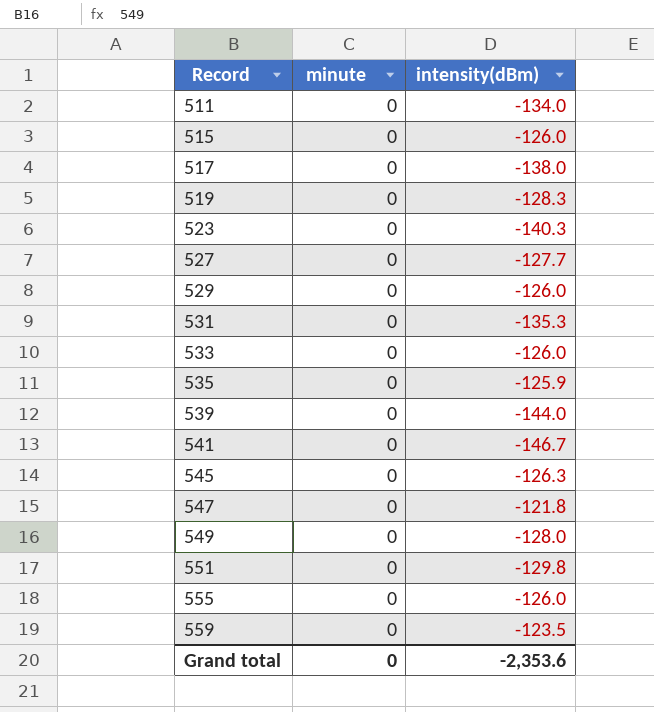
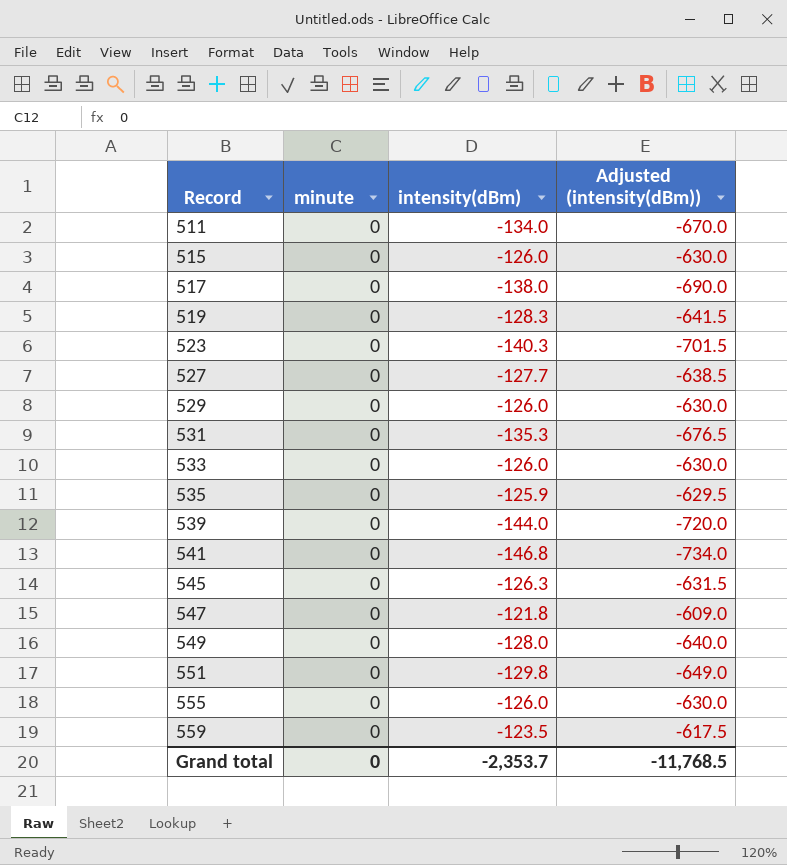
column Adjusted (intensity(dBm)) | formula: none -> [intensity(dBm)] * 5
541 | intensity(dBm): -146.7 -> -146.8
Grand total | intensity(dBm): -2,353.6 -> -2,353.7

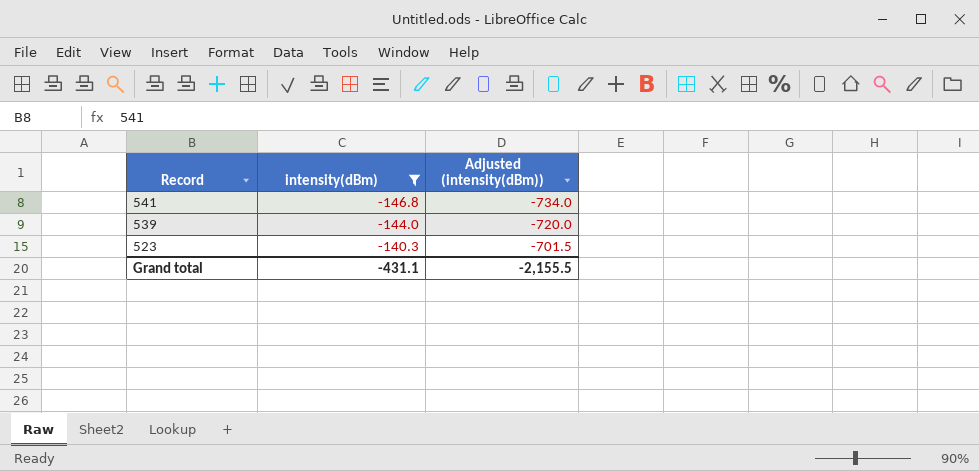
filter: none -> intensity(dBm) <= -140.3
row order: Record ascending -> Record descending
column minute | position: 2 -> none
Grand total | intensity(dBm): -2,353.7 -> -431.1
Grand total | Adjusted (intensity(dBm)): -11,768.5 -> -2,155.5

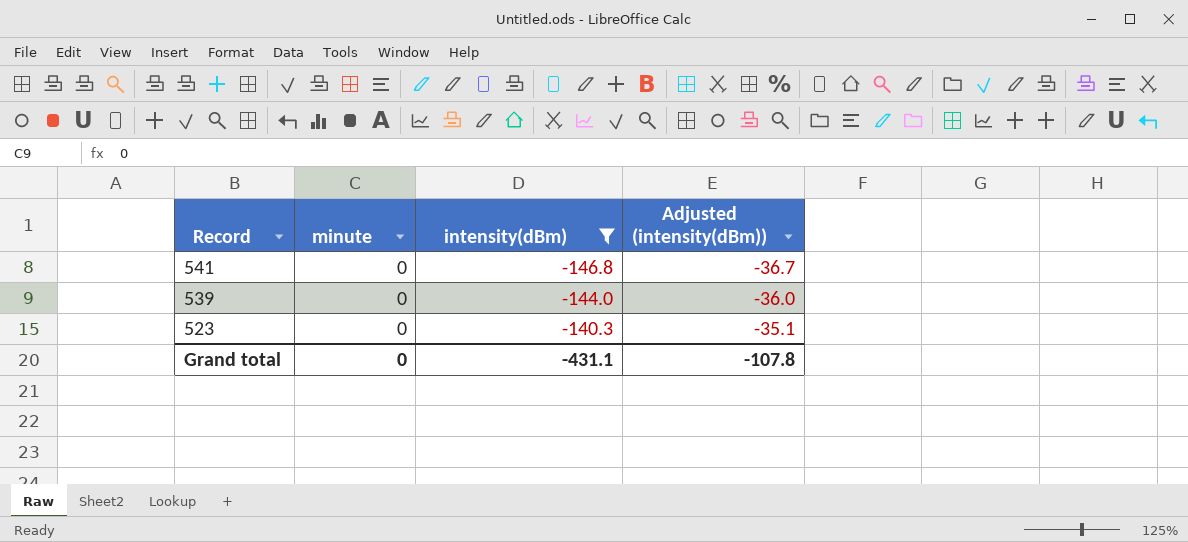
column minute | position: none -> 2
column Adjusted (intensity(dBm)) | formula: [intensity(dBm)] * 5 -> [intensity(dBm)] * 0.25
Grand total | Adjusted (intensity(dBm)): -2,155.5 -> -107.8

